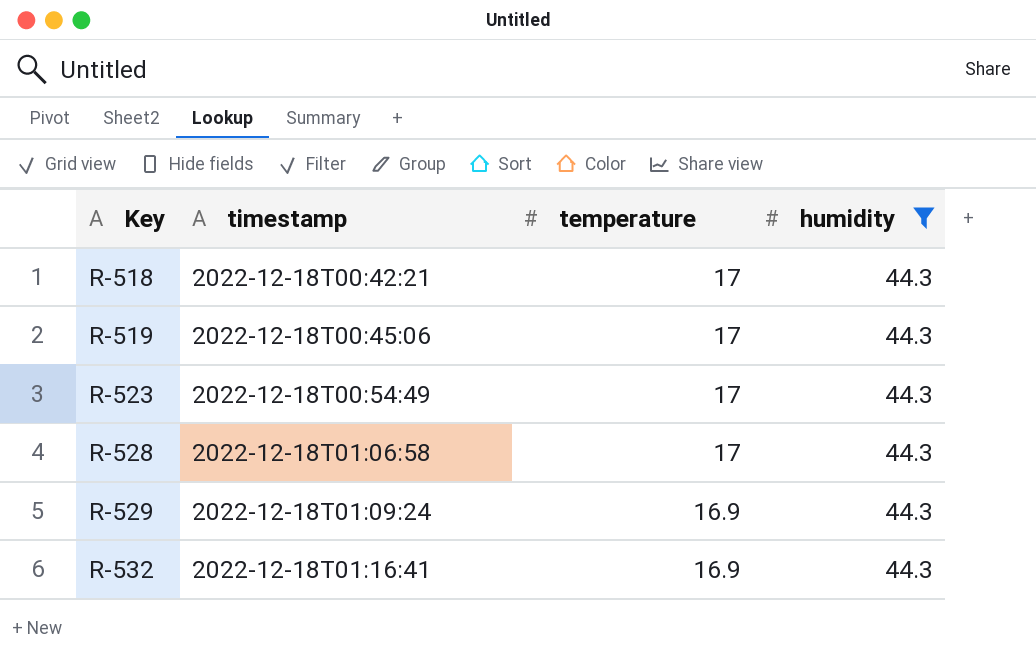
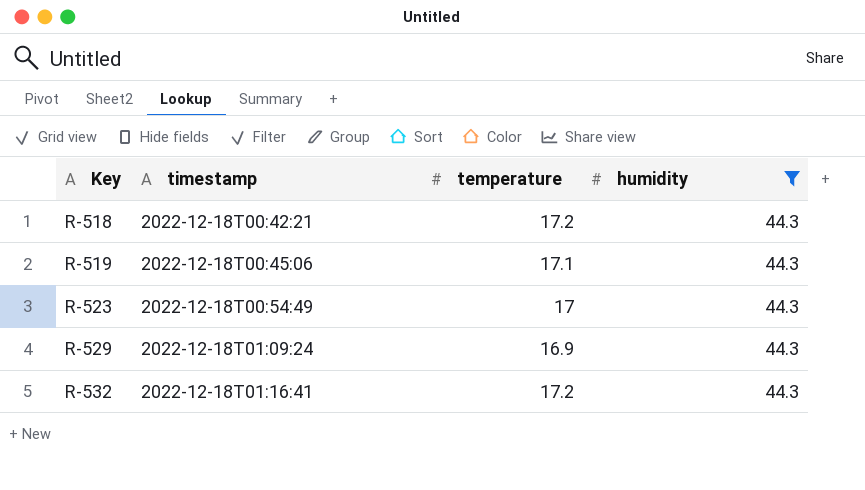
row R-528: 2022-12-18T01:06:58 | 17 | 44.3 -> none
R-518 | temperature: 17 -> 17.2
R-519 | temperature: 17 -> 17.1
R-532 | temperature: 16.9 -> 17.2

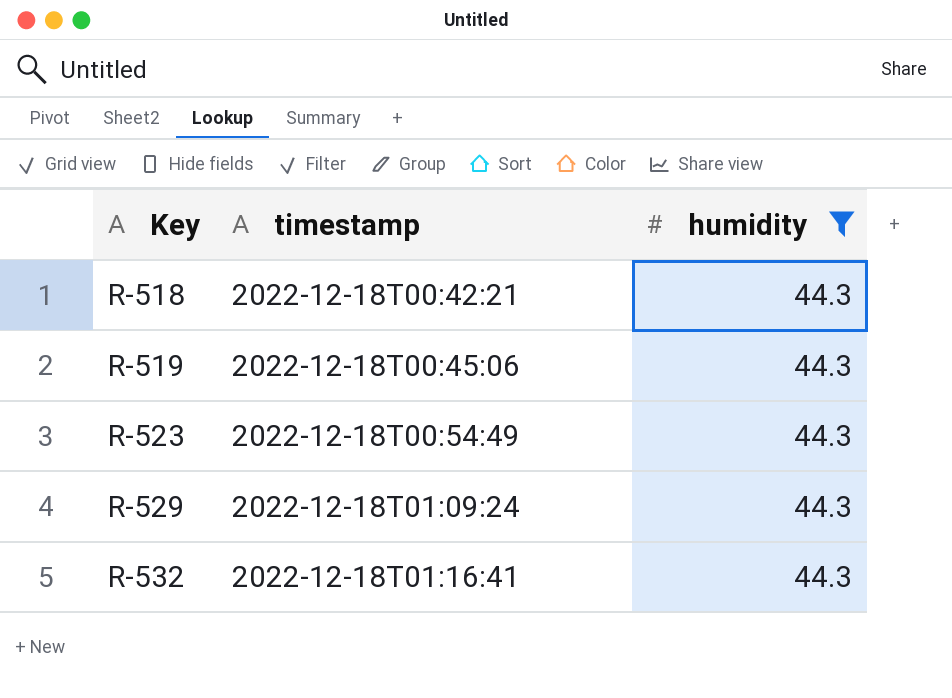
column temperature | position: 3 -> none

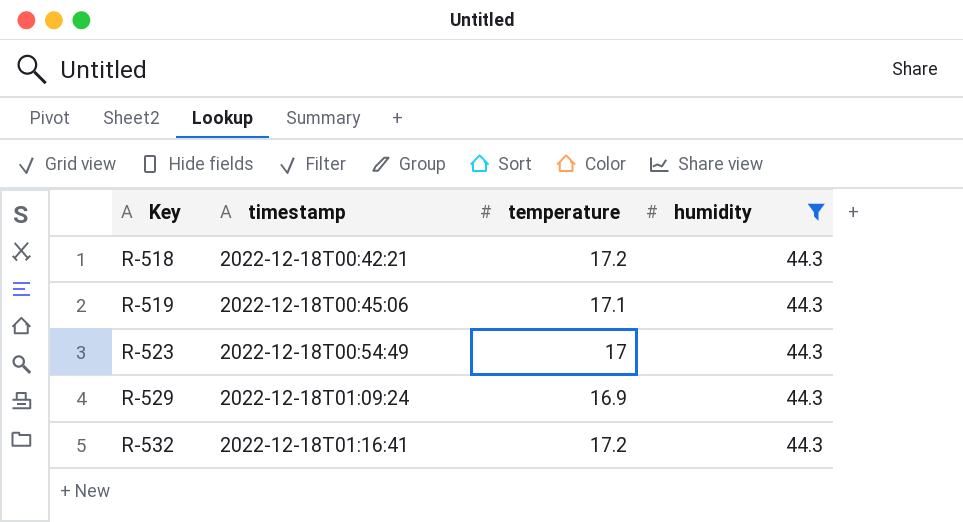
column temperature | position: none -> 3

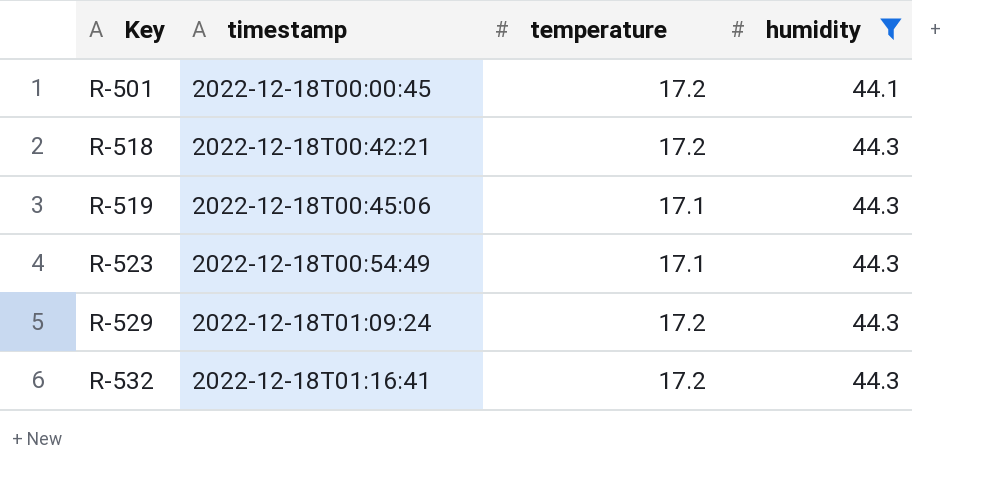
row R-501: none -> 2022-12-18T00:00:45 | 17.2 | 44.1
R-523 | temperature: 17 -> 17.1
R-529 | temperature: 16.9 -> 17.2

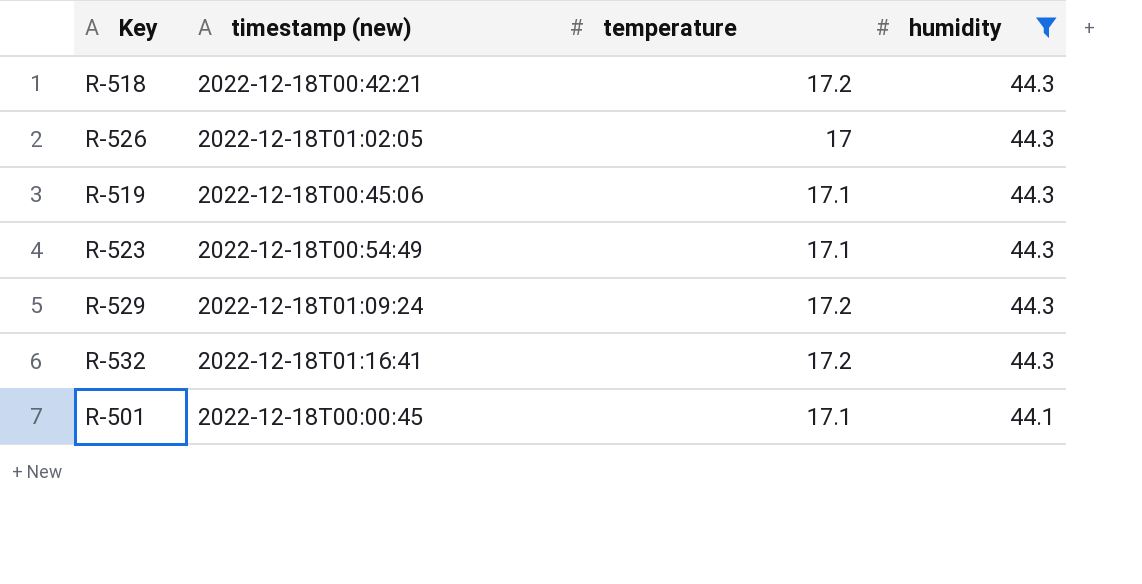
row order: Key ascending -> humidity descending
column name: timestamp -> timestamp (new)
row R-526: none -> 2022-12-18T01:02:05 | 17 | 44.3
R-501 | temperature: 17.2 -> 17.1

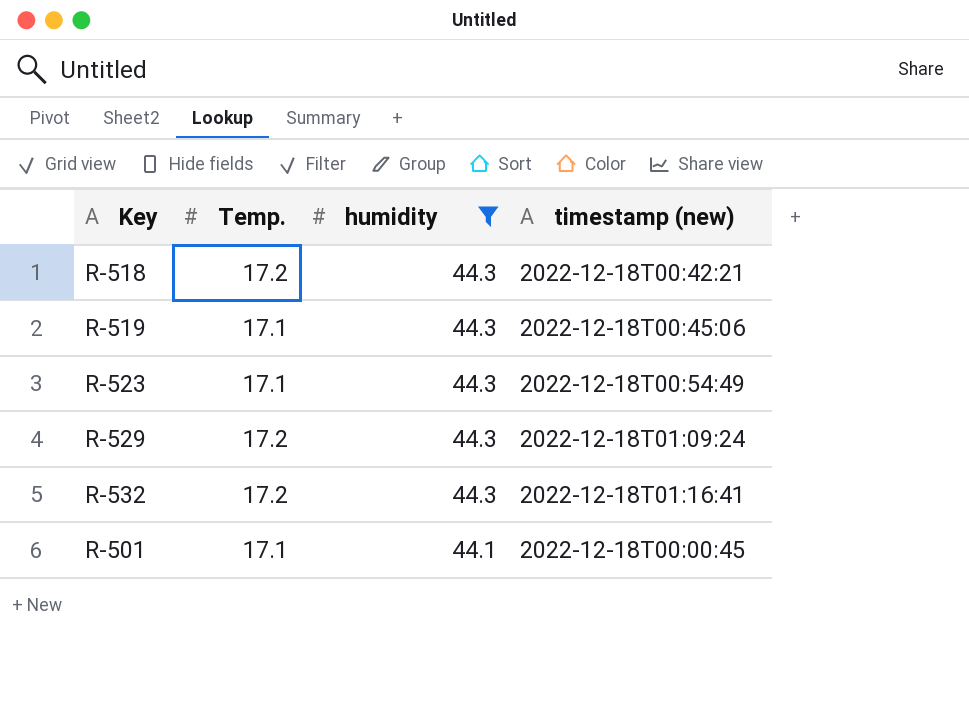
column name: temperature -> Temp.
column timestamp (new) | position: 2 -> 4
row R-526: 2022-12-18T01:02:05 | 17 | 44.3 -> none

